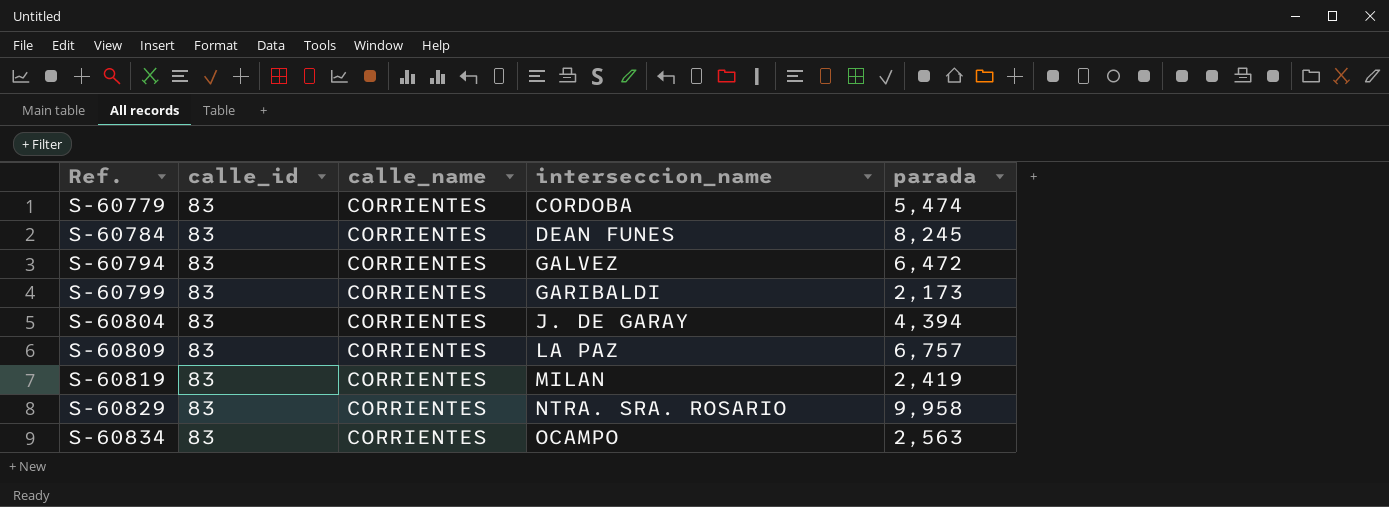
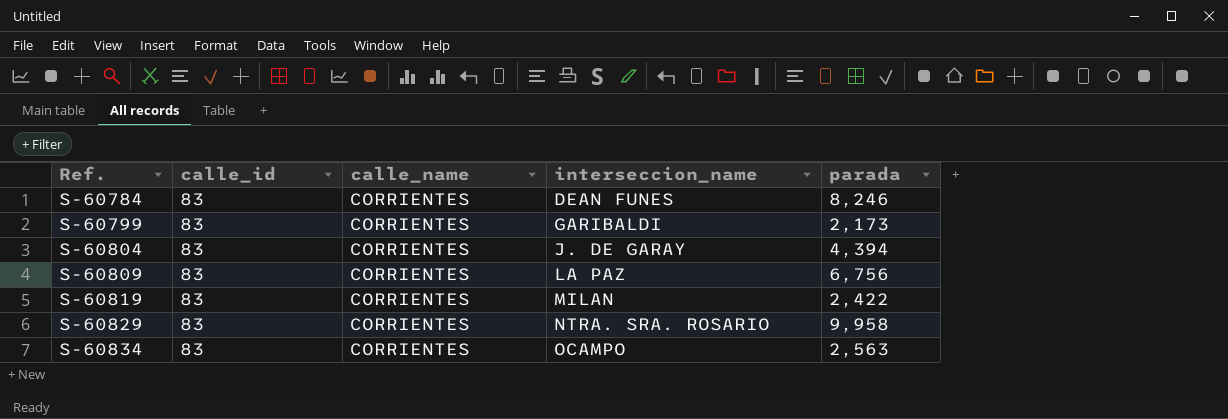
row S-60779: 83 | CORRIENTES | CORDOBA | 5,474 -> none
row S-60794: 83 | CORRIENTES | GALVEZ | 6,472 -> none
S-60784 | parada: 8,245 -> 8,246
S-60809 | parada: 6,757 -> 6,756
S-60819 | parada: 2,419 -> 2,422

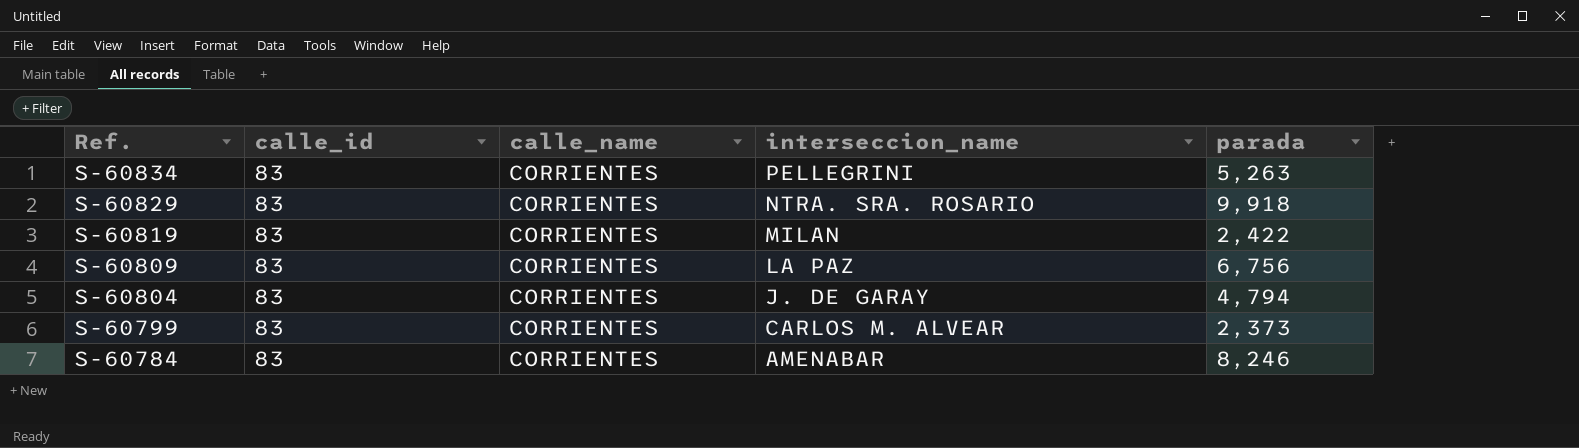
row order: Ref. ascending -> Ref. descending
S-60834 | interseccion_name: OCAMPO -> PELLEGRINI
S-60834 | parada: 2,563 -> 5,263
S-60829 | parada: 9,958 -> 9,918
S-60804 | parada: 4,394 -> 4,794
S-60799 | interseccion_name: GARIBALDI -> CARLOS M. ALVEAR
S-60799 | parada: 2,173 -> 2,373
S-60784 | interseccion_name: DEAN FUNES -> AMENABAR

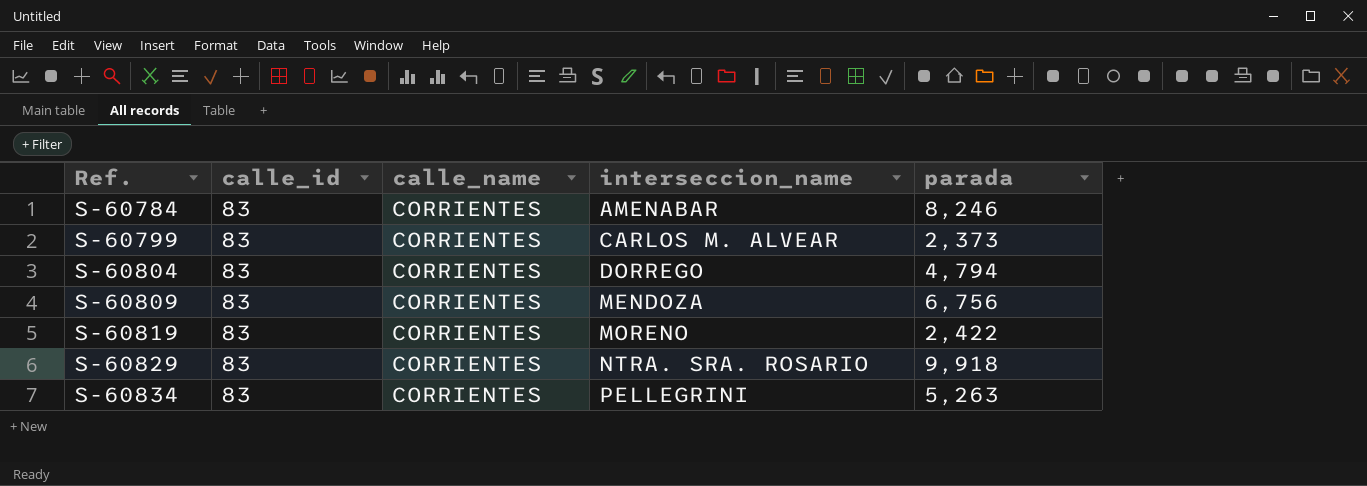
row order: Ref. descending -> Ref. ascending
S-60804 | interseccion_name: J. DE GARAY -> DORREGO
S-60809 | interseccion_name: LA PAZ -> MENDOZA
S-60819 | interseccion_name: MILAN -> MORENO

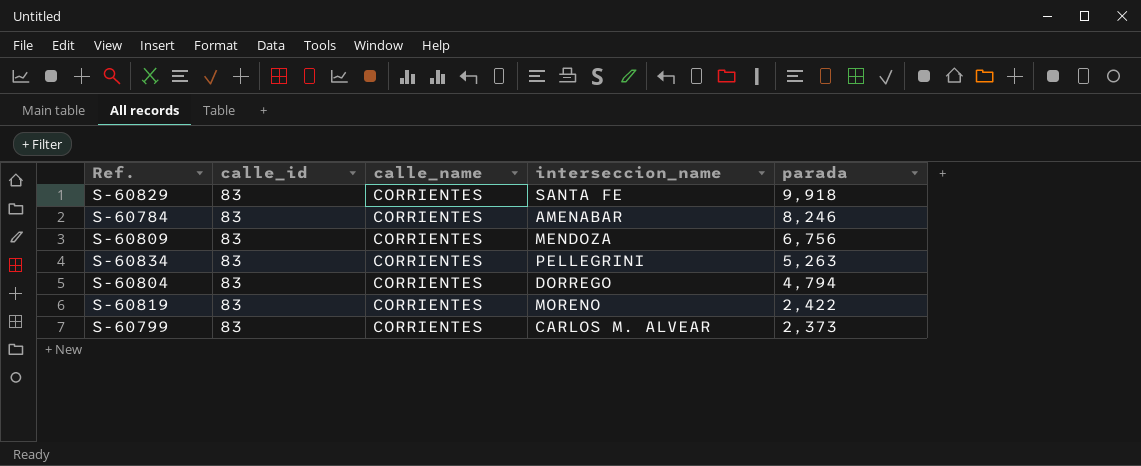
row order: Ref. ascending -> parada descending
S-60829 | interseccion_name: NTRA. SRA. ROSARIO -> SANTA FE

